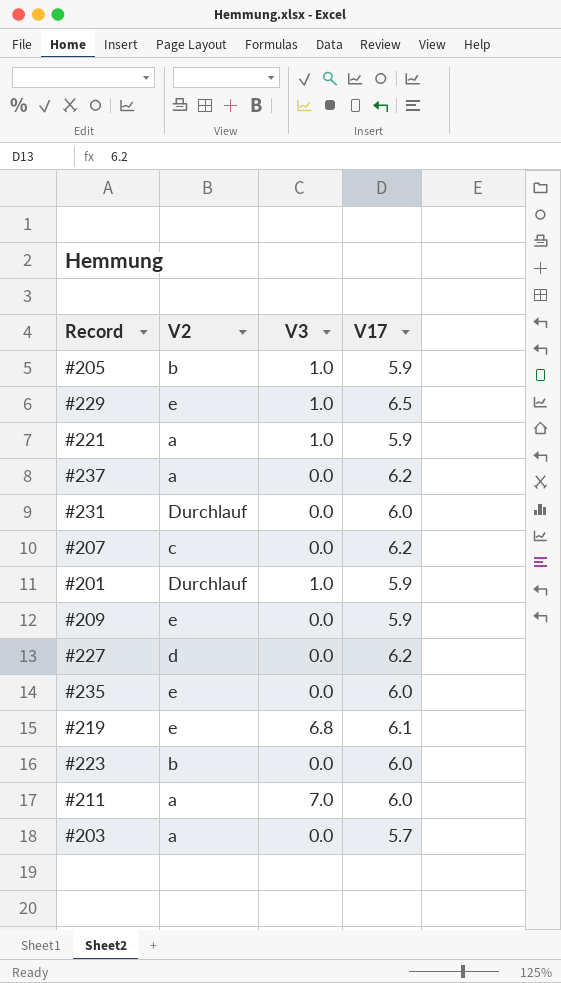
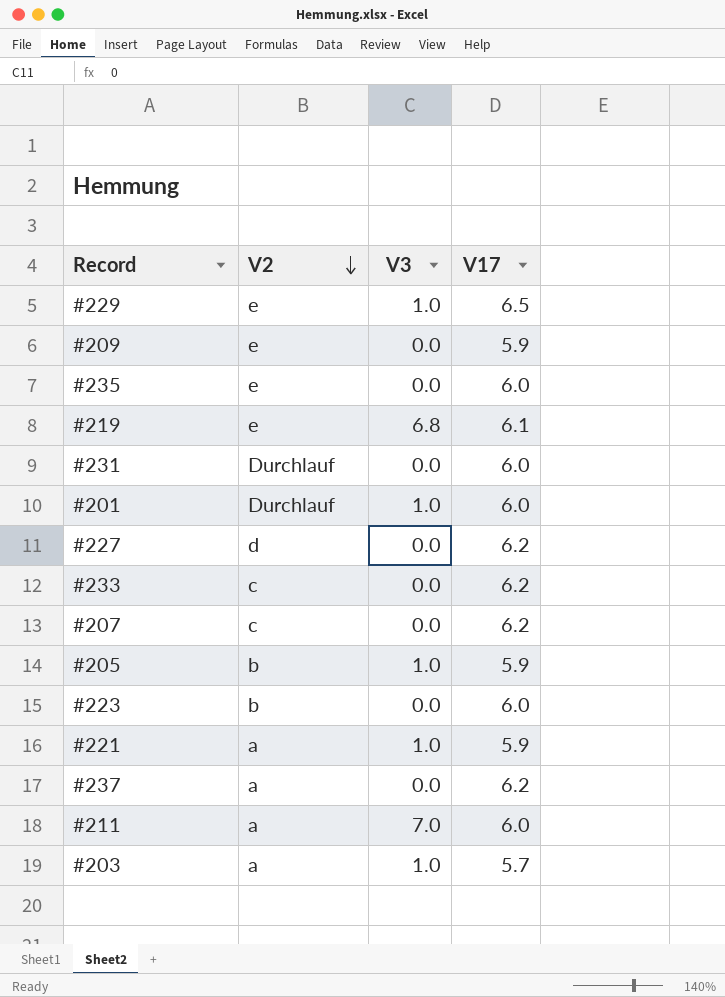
row order: none -> V2 descending
#201 | V17: 5.9 -> 6.0
row #233: none -> c | 0.0 | 6.2
#203 | V3: 0.0 -> 1.0

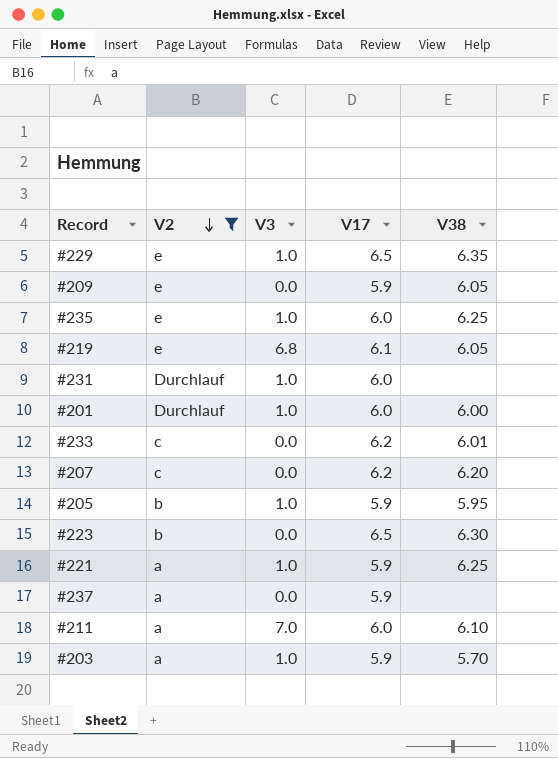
filter: none -> V2 != d
column V38 | position: none -> 5
#235 | V3: 0.0 -> 1.0
#231 | V3: 0.0 -> 1.0
#223 | V17: 6.0 -> 6.5
#237 | V17: 6.2 -> 5.9
#203 | V17: 5.7 -> 5.9

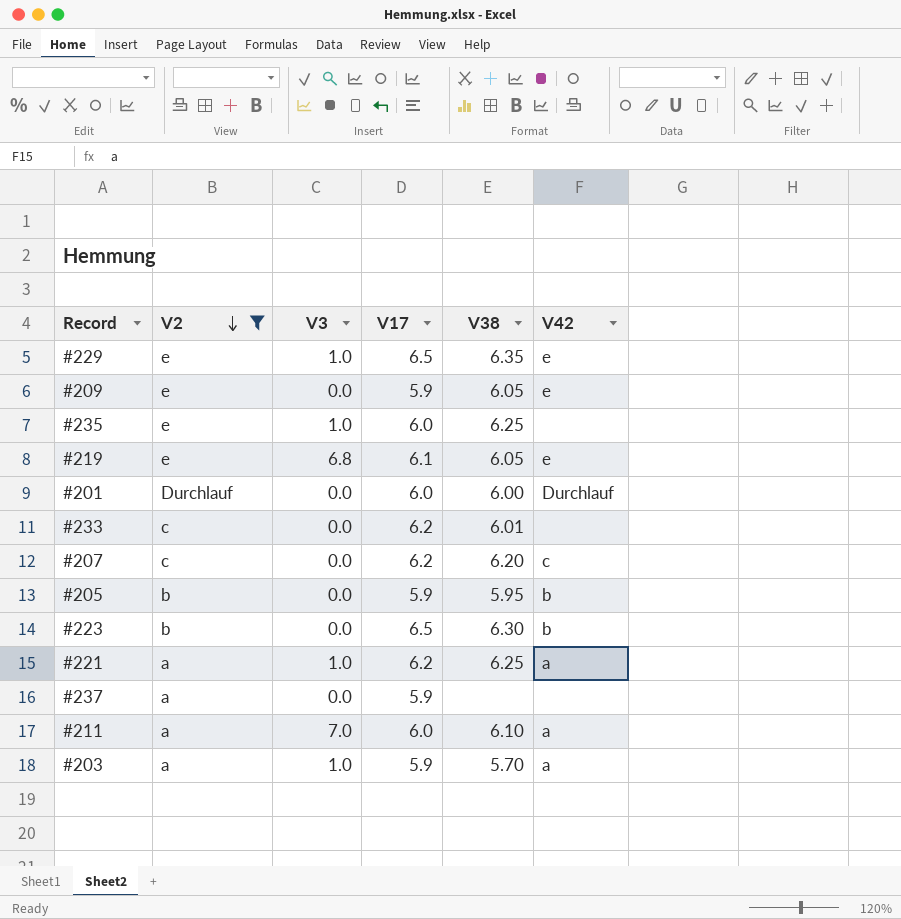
column V42 | position: none -> 6
row #231: Durchlauf | 1.0 | 6.0 | none -> none
#201 | V3: 1.0 -> 0.0
#205 | V3: 1.0 -> 0.0
#221 | V17: 5.9 -> 6.2

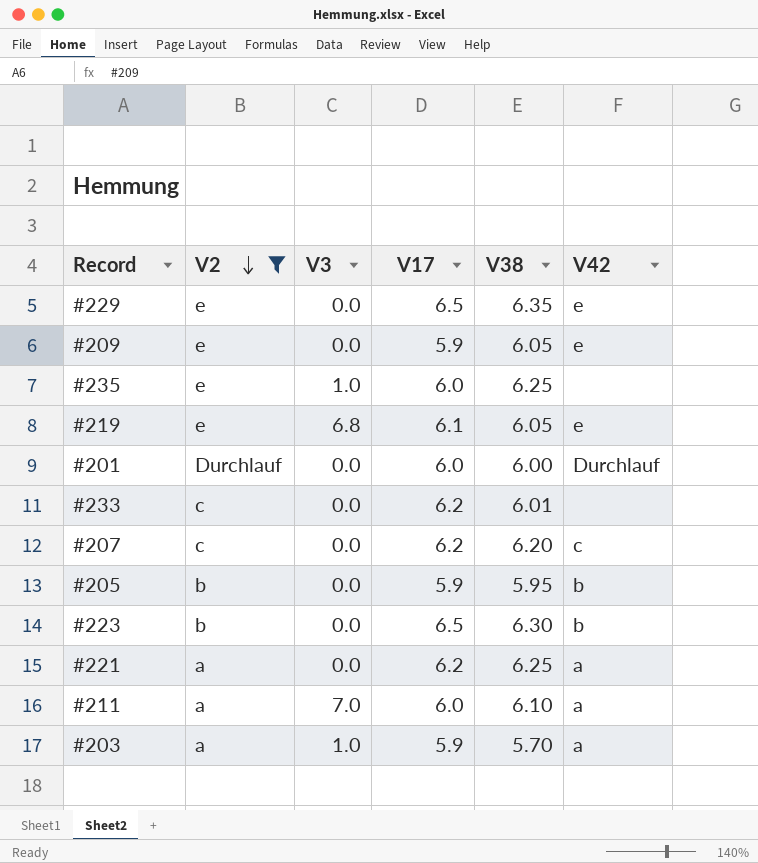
row #237: a | 0.0 | 5.9 | none | none -> none
#229 | V3: 1.0 -> 0.0
#221 | V3: 1.0 -> 0.0

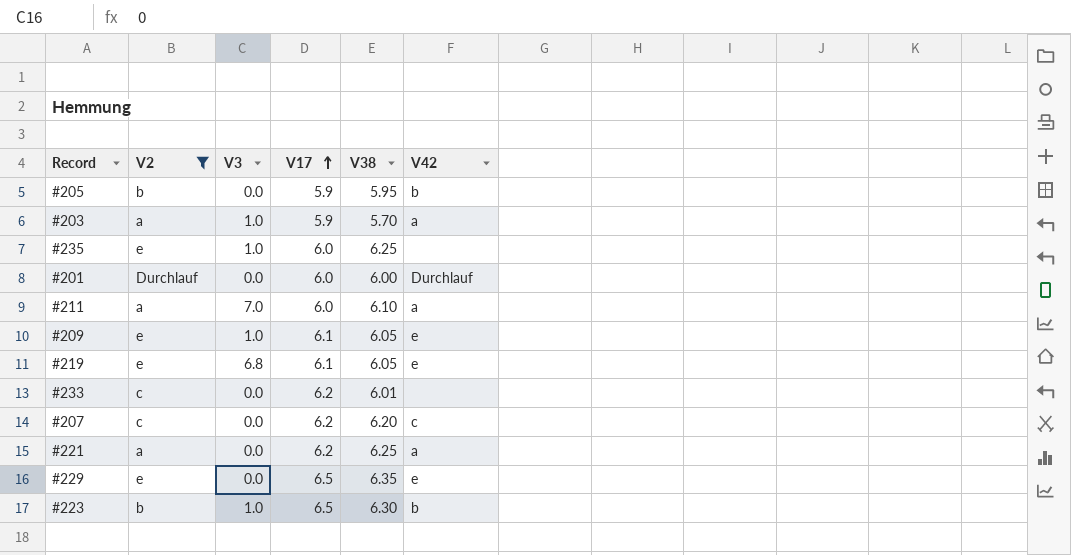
row order: V2 descending -> V17 ascending
#209 | V3: 0.0 -> 1.0
#209 | V17: 5.9 -> 6.1
#223 | V3: 0.0 -> 1.0

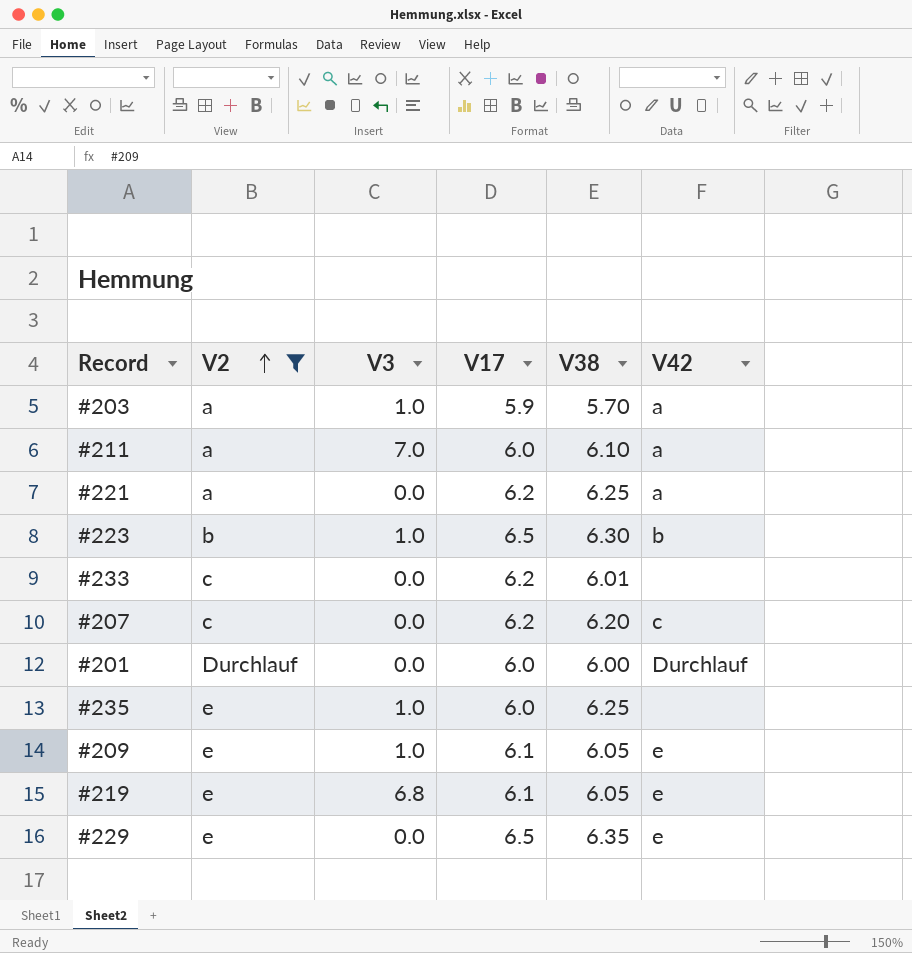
row order: V17 ascending -> V2 ascending
row #205: b | 0.0 | 5.9 | 5.95 | b -> none

